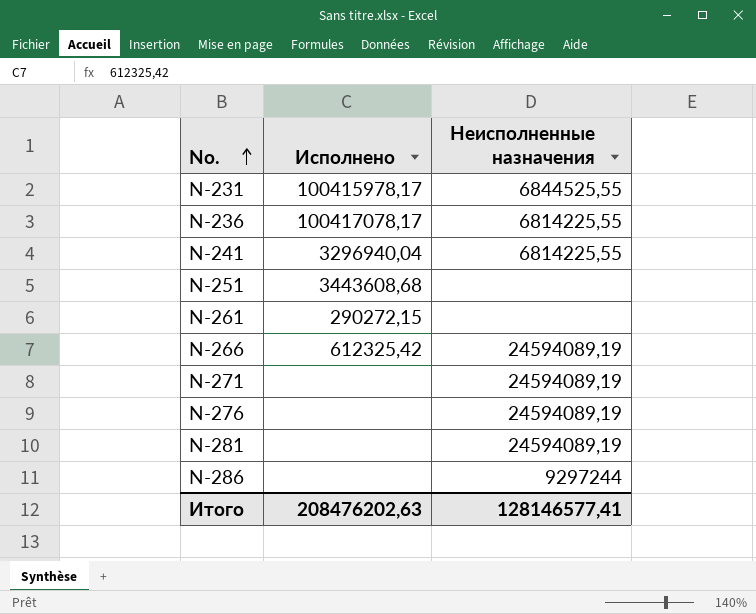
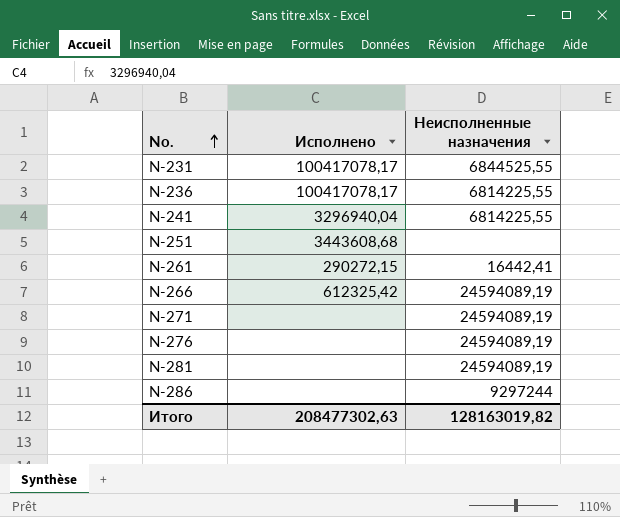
N-231 | Исполнено: 100415978,17 -> 100417078,17
N-261 | Неисполненные назначения: none -> 16442,41
Итого | Исполнено: 208476202,63 -> 208477302,63
Итого | Неисполненные назначения: 128146577,41 -> 128163019,82

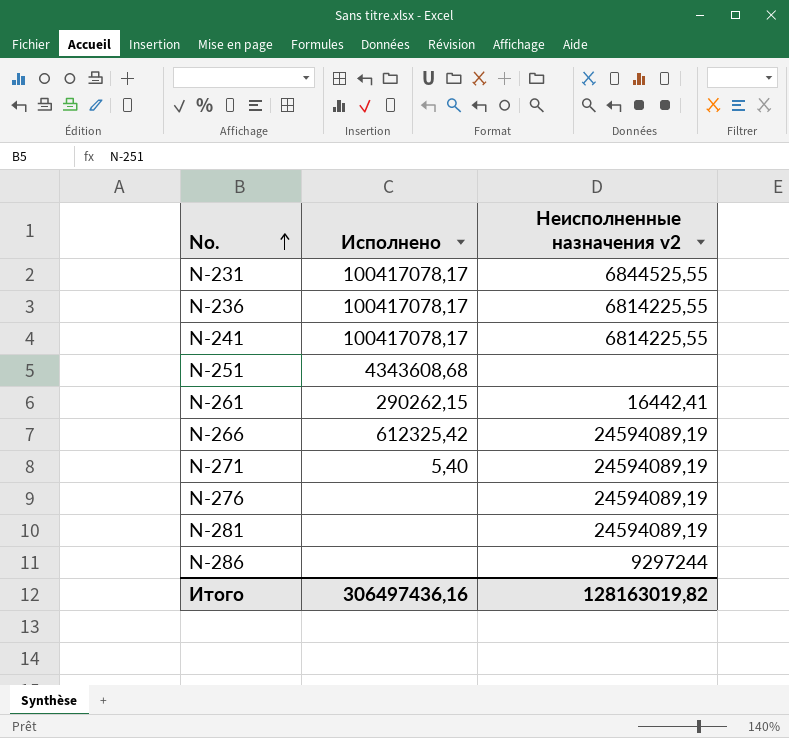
column name: Неисполненные назначения -> Неисполненные назначения v2
N-241 | Исполнено: 3296940,04 -> 100417078,17
N-251 | Исполнено: 3443608,68 -> 4343608,68
N-261 | Исполнено: 290272,15 -> 290262,15
N-271 | Исполнено: none -> 5,40
Итого | Исполнено: 208477302,63 -> 306497436,16

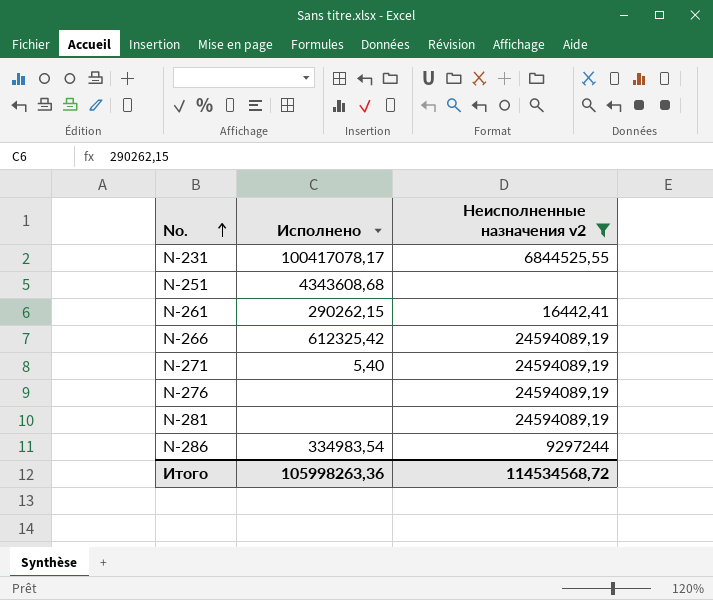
filter: none -> Неисполненные назначения v2 != 6814225,55
N-286 | Исполнено: none -> 334983,54
Итого | Исполнено: 306497436,16 -> 105998263,36
Итого | Неисполненные назначения v2: 128163019,82 -> 114534568,72

